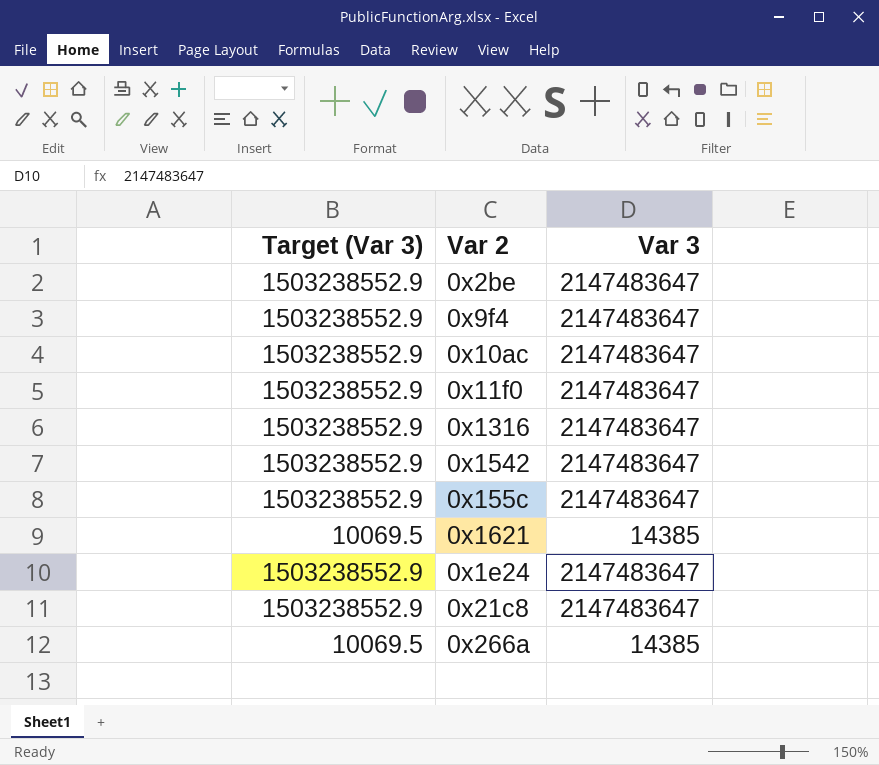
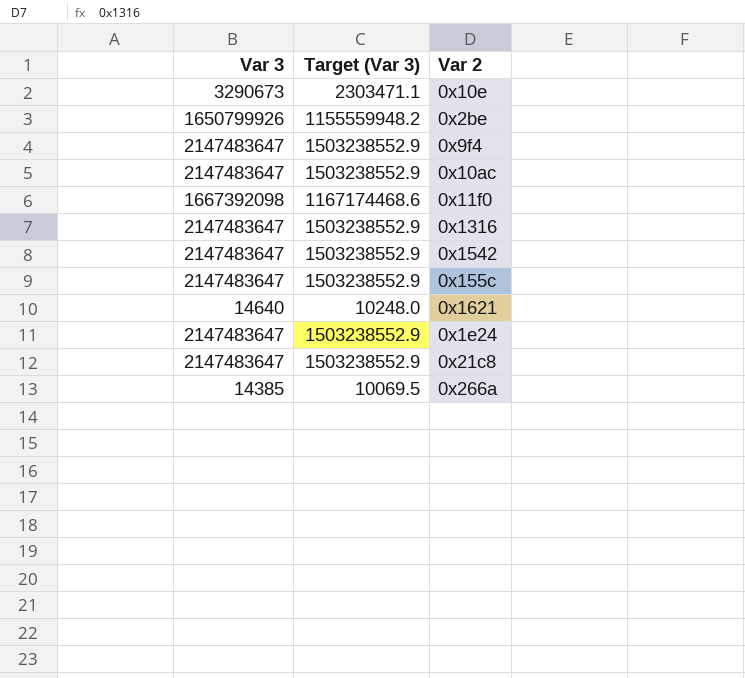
column Var 3 | position: 3 -> 1
row 0x10e: none -> 3290673 | 2303471.1
0x2be | Var 3: 2147483647 -> 1650799926
0x2be | Target (Var 3): 1503238552.9 -> 1155559948.2
0x11f0 | Var 3: 2147483647 -> 1667392098
0x11f0 | Target (Var 3): 1503238552.9 -> 1167174468.6
0x1621 | Var 3: 14385 -> 14640
0x1621 | Target (Var 3): 10069.5 -> 10248.0

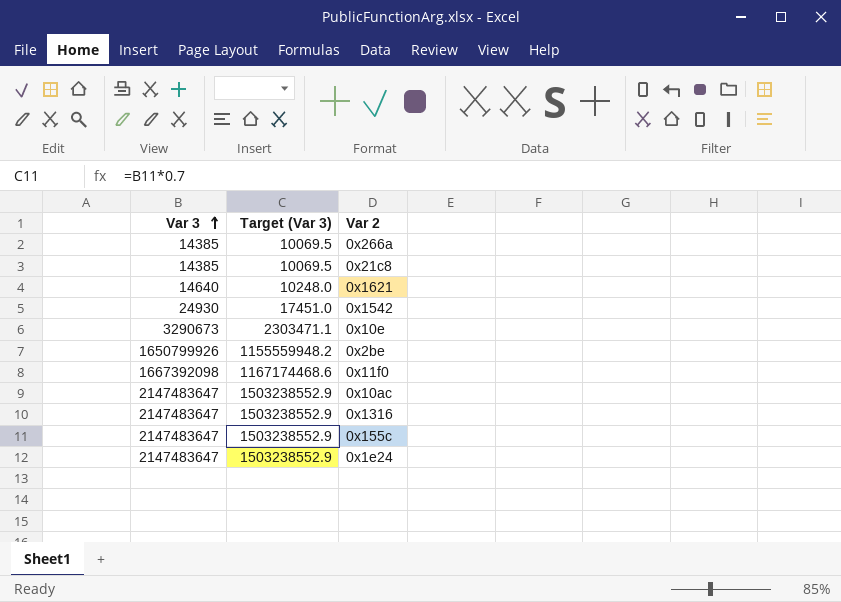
row order: none -> Var 3 ascending
row 0x9f4: 2147483647 | 1503238552.9 -> none
0x21c8 | Var 3: 2147483647 -> 14385
0x21c8 | Target (Var 3): 1503238552.9 -> 10069.5
0x1542 | Var 3: 2147483647 -> 24930
0x1542 | Target (Var 3): 1503238552.9 -> 17451.0

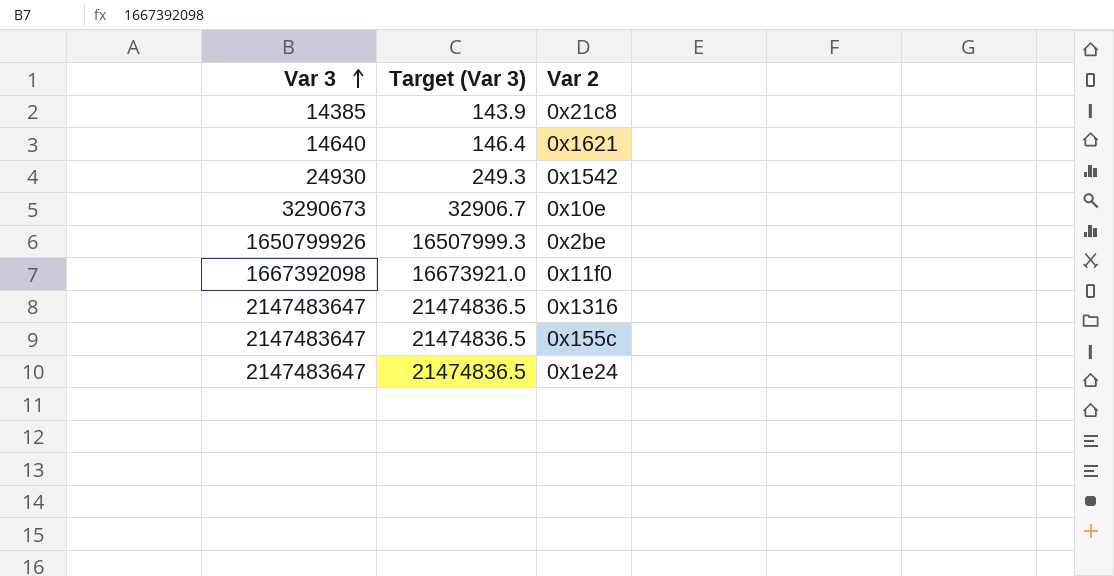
column Target (Var 3) | formula: [Var 3] * 0.7 -> [Var 3] * 0.01
row 0x266a: 14385 | 10069.5 -> none
row 0x10ac: 2147483647 | 1503238552.9 -> none

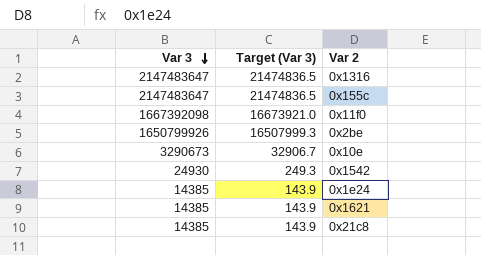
row order: Var 3 ascending -> Var 3 descending
0x1e24 | Var 3: 2147483647 -> 14385
0x1e24 | Target (Var 3): 21474836.5 -> 143.9
0x1621 | Var 3: 14640 -> 14385
0x1621 | Target (Var 3): 146.4 -> 143.9

